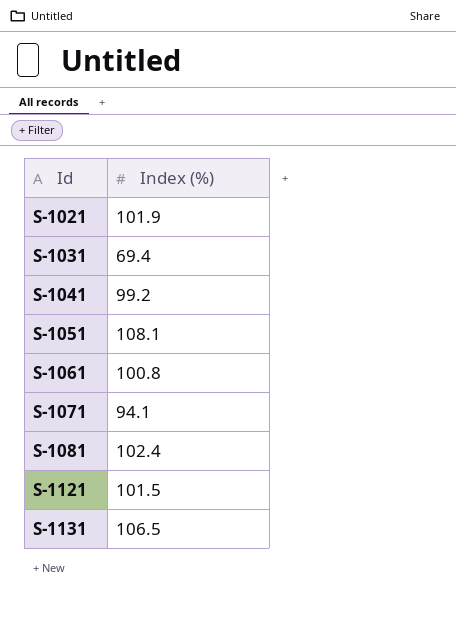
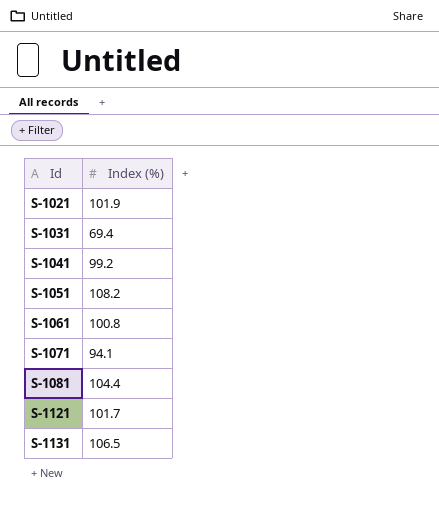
S-1051 | Index (%): 108.1 -> 108.2
S-1081 | Index (%): 102.4 -> 104.4
S-1121 | Index (%): 101.5 -> 101.7

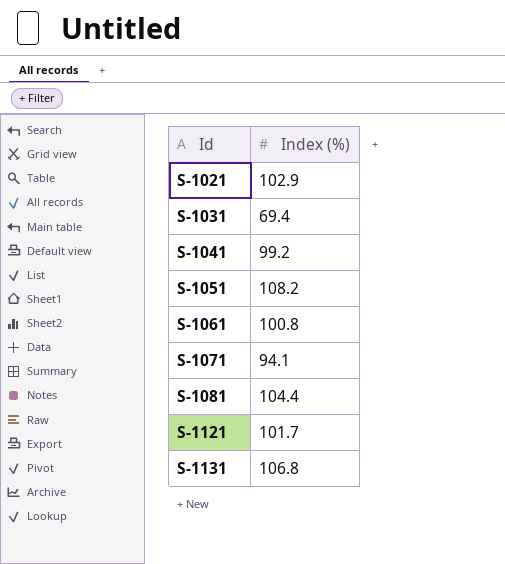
S-1021 | Index (%): 101.9 -> 102.9
S-1131 | Index (%): 106.5 -> 106.8

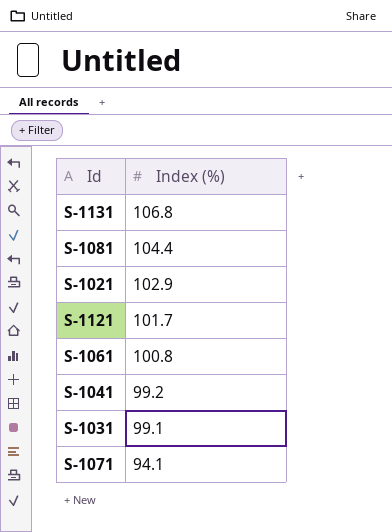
row order: Id ascending -> Index (%) descending
row S-1051: 108.2 -> none
S-1031 | Index (%): 69.4 -> 99.1

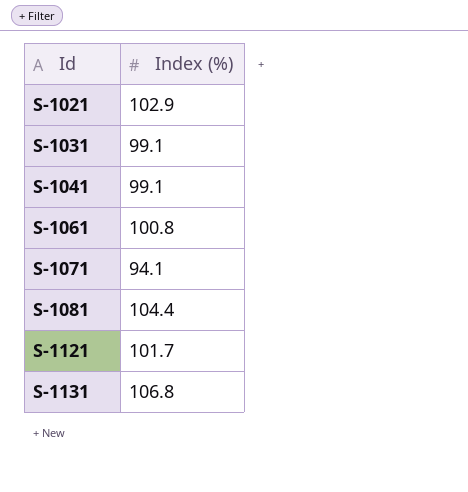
row order: Index (%) descending -> Id ascending
S-1041 | Index (%): 99.2 -> 99.1

